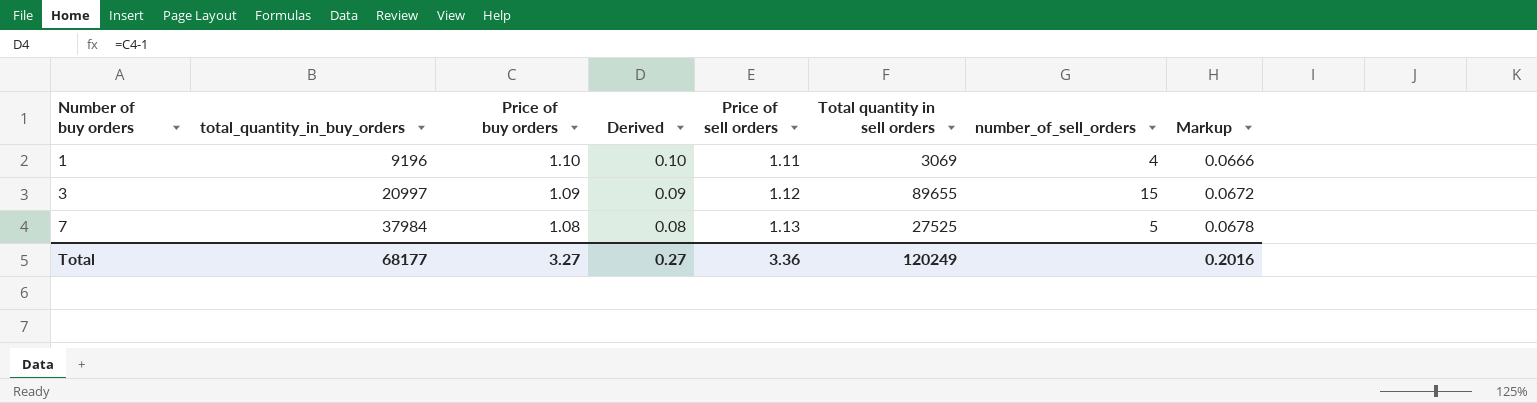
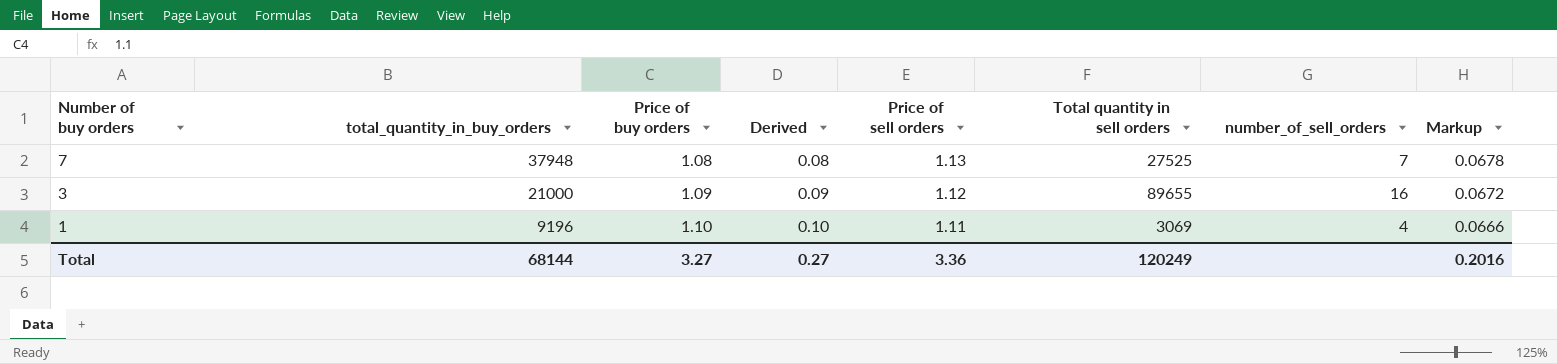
row order: Number of buy orders ascending -> Number of buy orders descending
7 | total_quantity_in_buy_orders: 37984 -> 37948
7 | number_of_sell_orders: 5 -> 7
3 | total_quantity_in_buy_orders: 20997 -> 21000
3 | number_of_sell_orders: 15 -> 16
Total | total_quantity_in_buy_orders: 68177 -> 68144

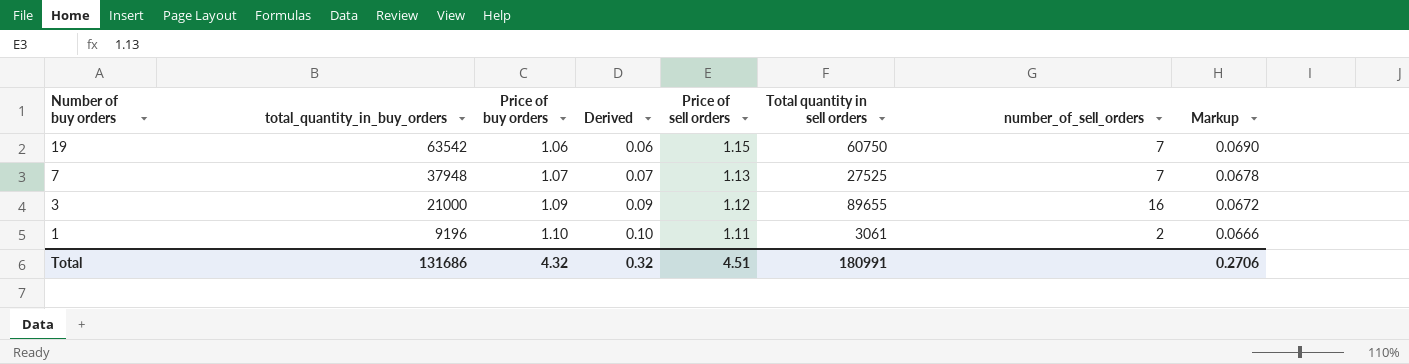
row 19: none -> 63542 | 1.06 | 0.06 | 1.15 | 60750 | 7 | 0.0690
7 | Price of buy orders: 1.08 -> 1.07
7 | Derived: 0.08 -> 0.07
1 | Total quantity in sell orders: 3069 -> 3061
1 | number_of_sell_orders: 4 -> 2
Total | total_quantity_in_buy_orders: 68144 -> 131686
Total | Price of buy orders: 3.27 -> 4.32
Total | Derived: 0.27 -> 0.32
Total | Price of sell orders: 3.36 -> 4.51
Total | Total quantity in sell orders: 120249 -> 180991
Total | Markup: 0.2016 -> 0.2706

